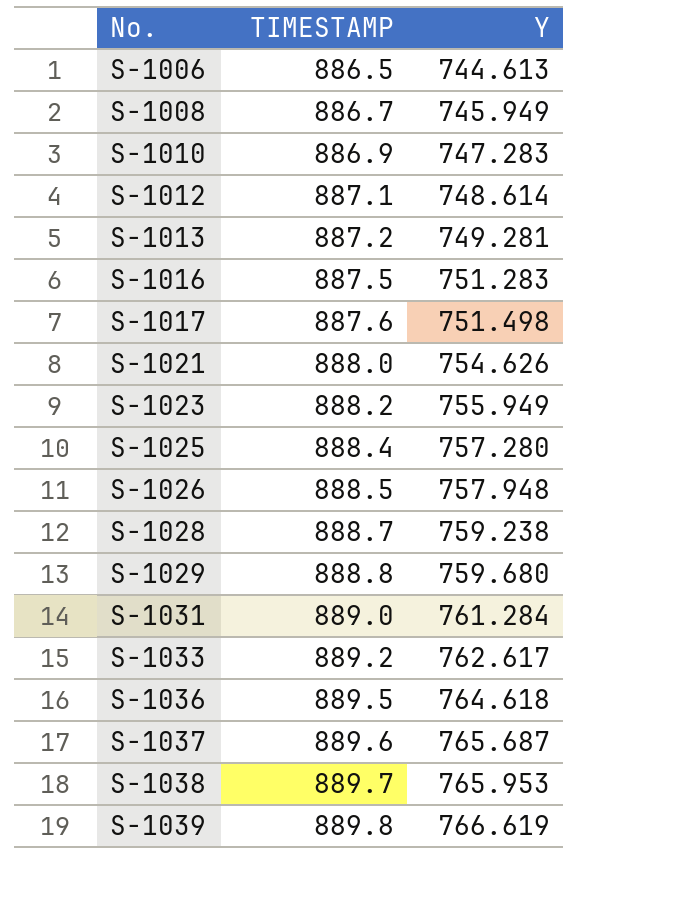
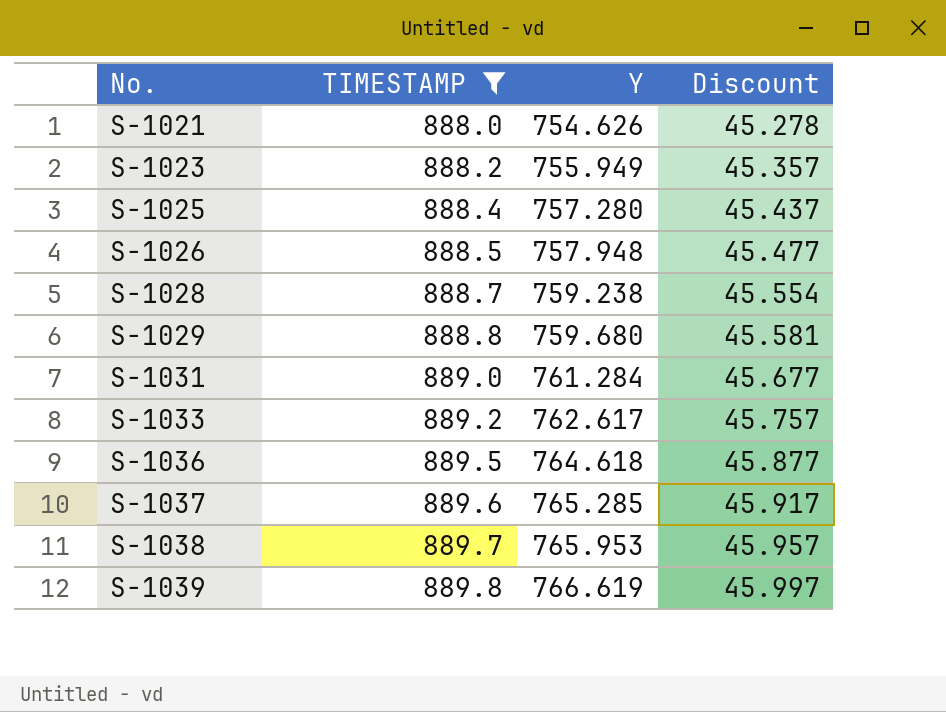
filter: none -> TIMESTAMP >= 888.0
column Discount | formula: none -> [Y] * 0.06
S-1037 | Y: 765.687 -> 765.285

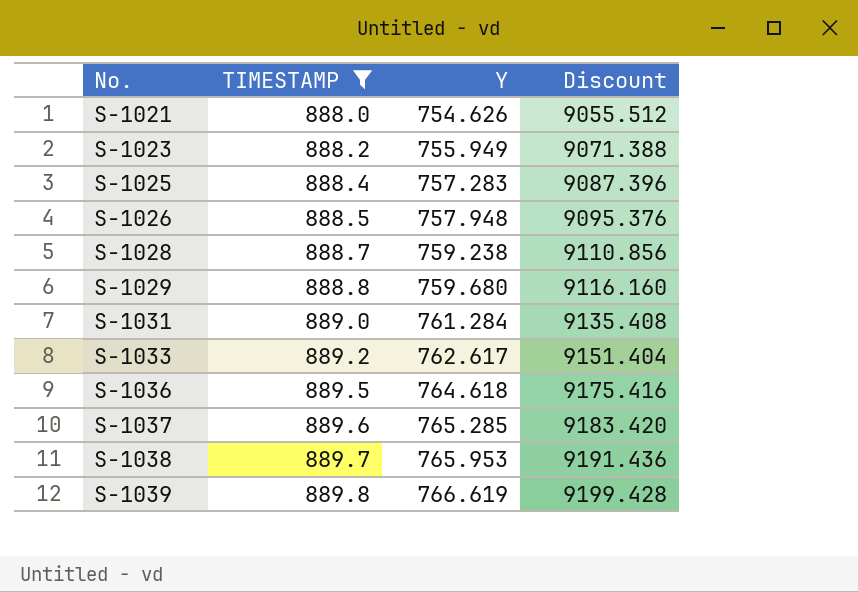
column Discount | formula: [Y] * 0.06 -> [Y] * 12
S-1025 | Y: 757.280 -> 757.283

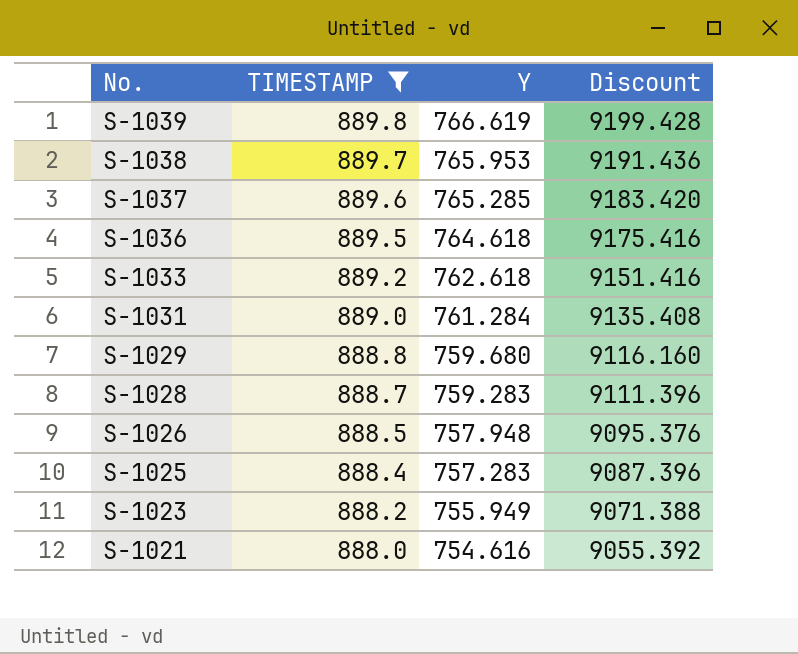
row order: No. ascending -> No. descending
S-1033 | Y: 762.617 -> 762.618
S-1033 | Discount: 9151.404 -> 9151.416
S-1028 | Y: 759.238 -> 759.283
S-1028 | Discount: 9110.856 -> 9111.396
S-1021 | Y: 754.626 -> 754.616
S-1021 | Discount: 9055.512 -> 9055.392

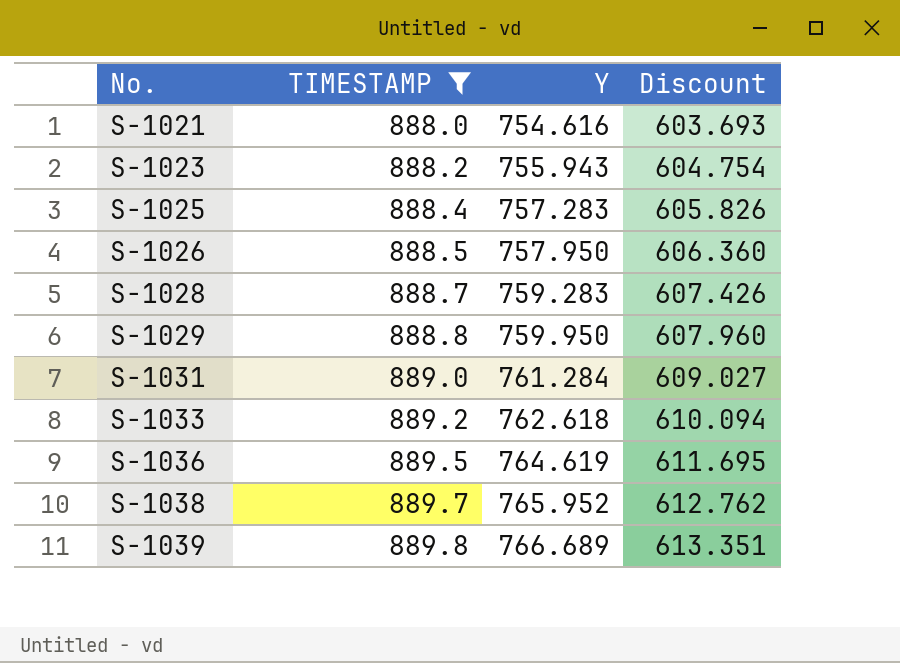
row order: No. descending -> No. ascending
column Discount | formula: [Y] * 12 -> [Y] * 0.8
row S-1037: 889.6 | 765.285 | 9183.420 -> none
S-1023 | Y: 755.949 -> 755.943
S-1026 | Y: 757.948 -> 757.950
S-1029 | Y: 759.680 -> 759.950
S-1036 | Y: 764.618 -> 764.619
S-1038 | Y: 765.953 -> 765.952
S-1039 | Y: 766.619 -> 766.689

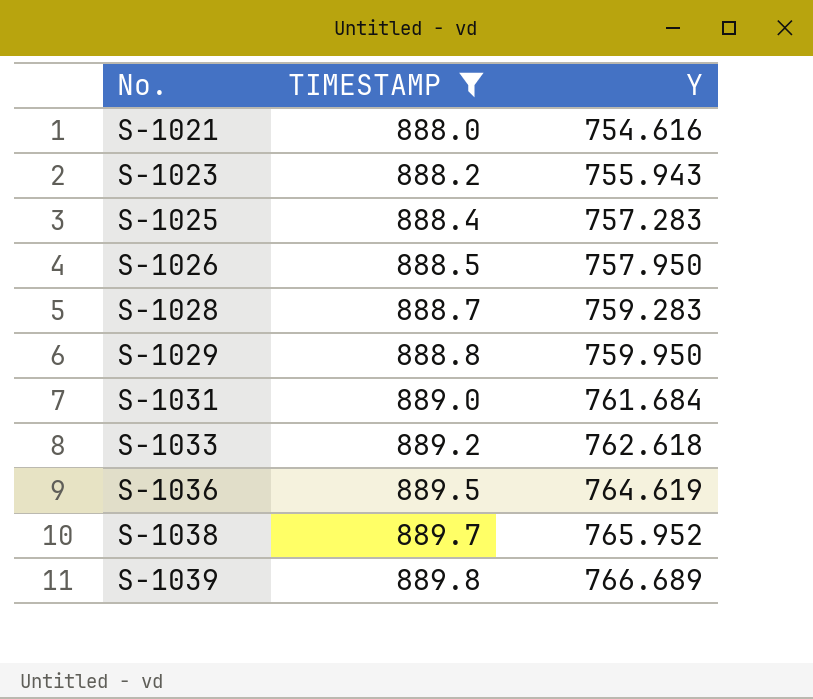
column Discount | formula: [Y] * 0.8 -> none
S-1031 | Y: 761.284 -> 761.684

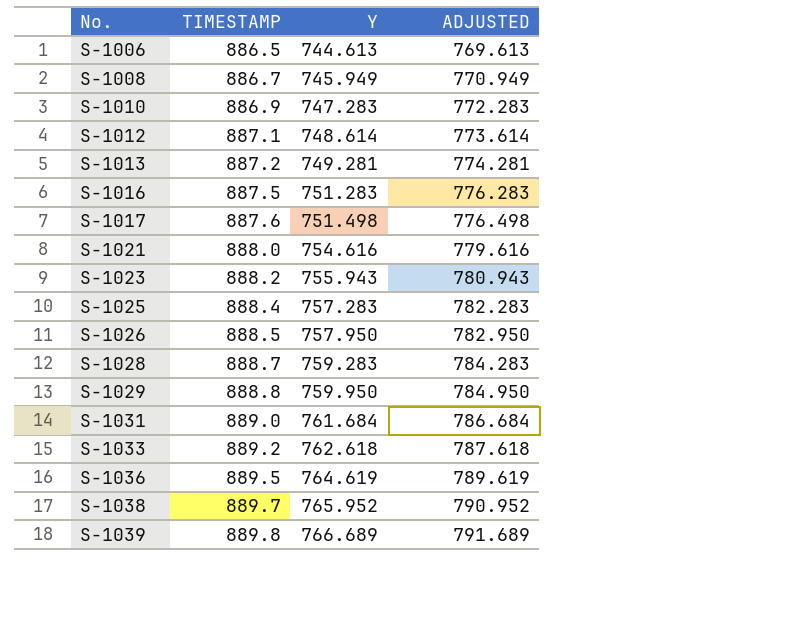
filter: TIMESTAMP >= 888.0 -> none
column ADJUSTED | formula: none -> [Y] + 25

